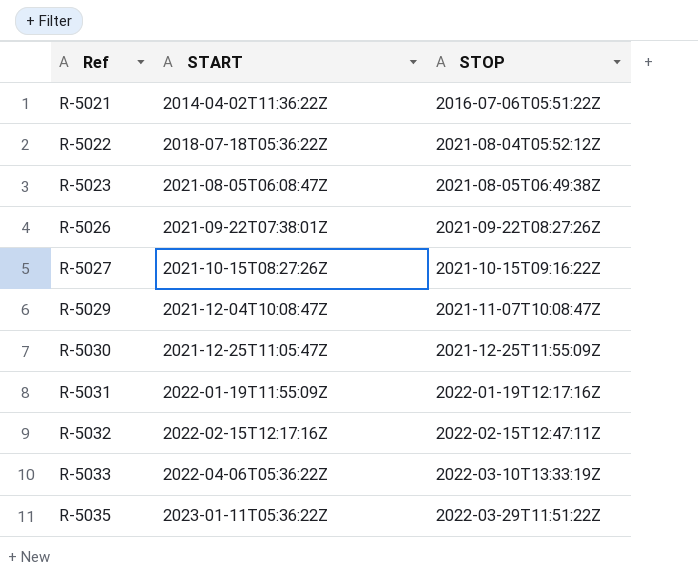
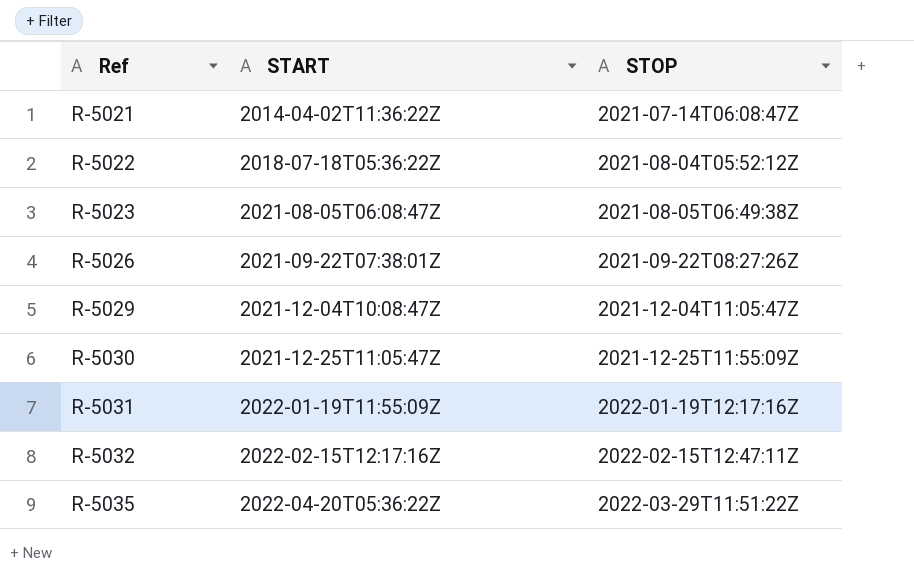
row R-5027: 2021-10-15T08:27:26Z | 2021-10-15T09:16:22Z -> none
row R-5033: 2022-04-06T05:36:22Z | 2022-03-10T13:33:19Z -> none
R-5021 | STOP: 2016-07-06T05:51:22Z -> 2021-07-14T06:08:47Z
R-5029 | STOP: 2021-11-07T10:08:47Z -> 2021-12-04T11:05:47Z
R-5035 | START: 2023-01-11T05:36:22Z -> 2022-04-20T05:36:22Z

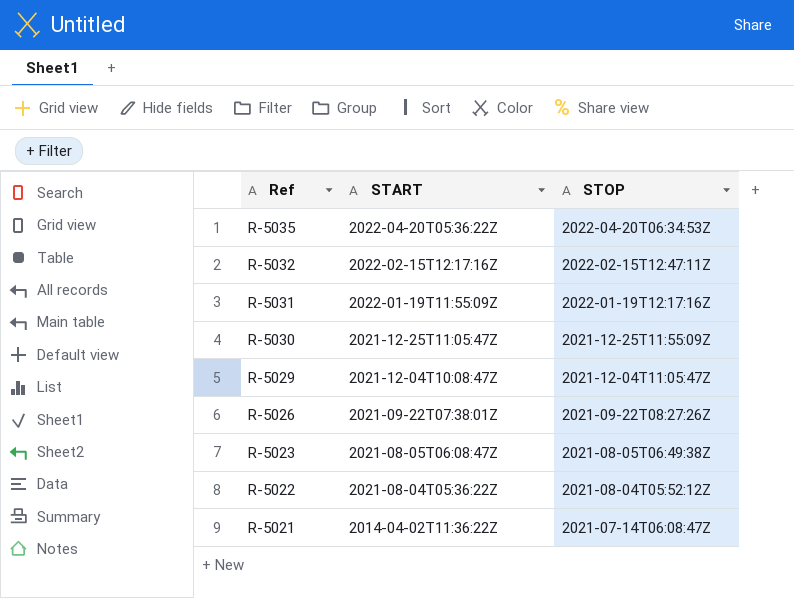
row order: Ref ascending -> Ref descending
R-5035 | STOP: 2022-03-29T11:51:22Z -> 2022-04-20T06:34:53Z
R-5022 | START: 2018-07-18T05:36:22Z -> 2021-08-04T05:36:22Z

